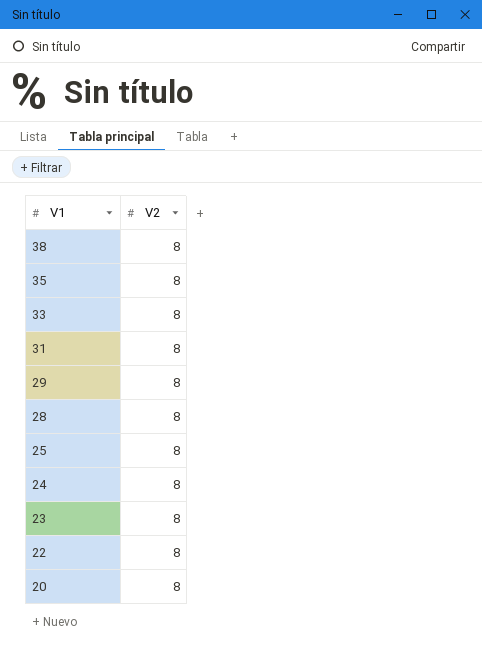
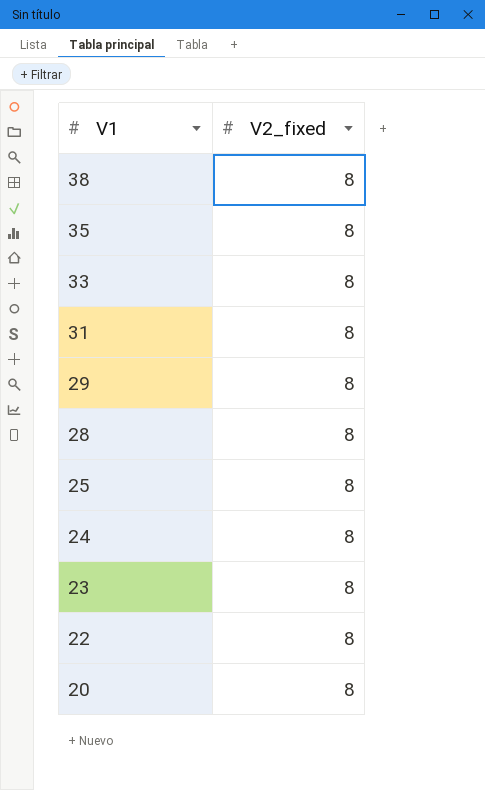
column name: V2 -> V2_fixed

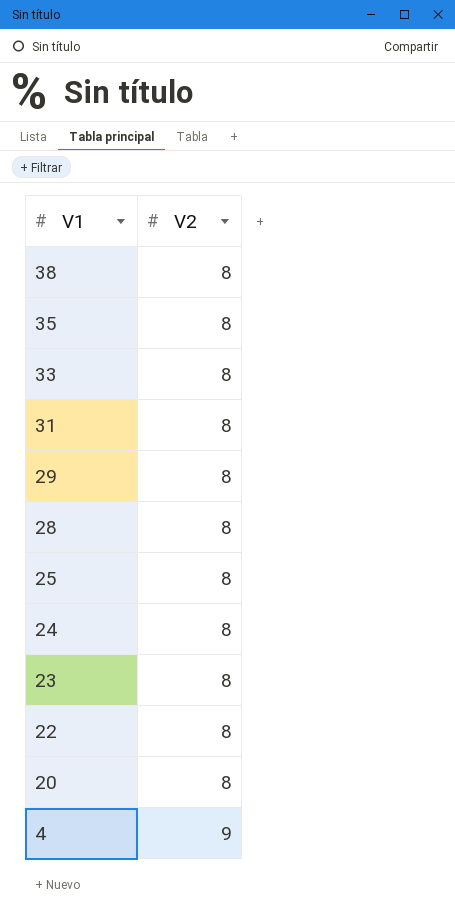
column name: V2_fixed -> V2
row 4: none -> 9

